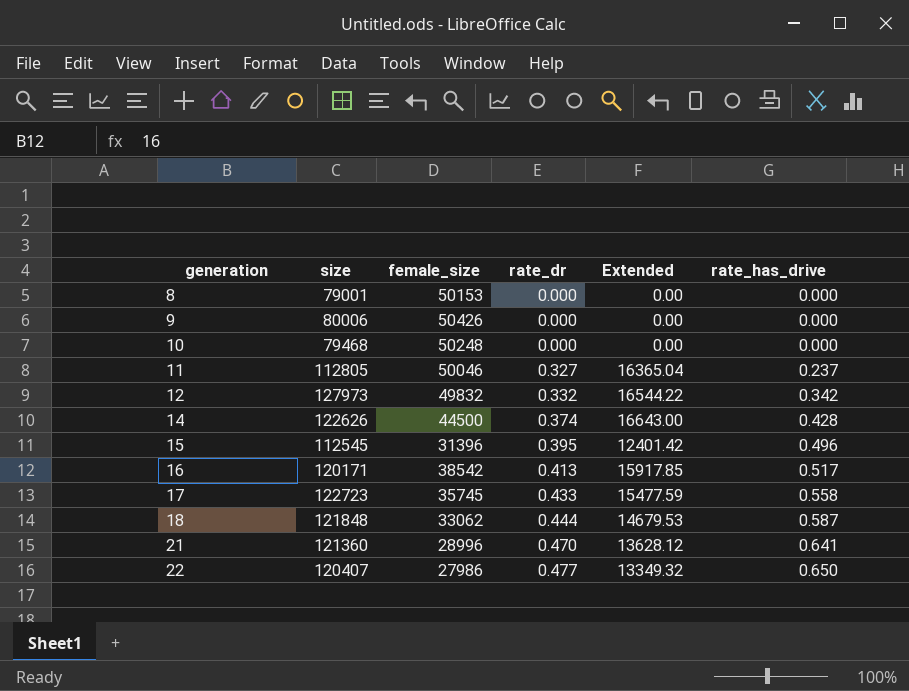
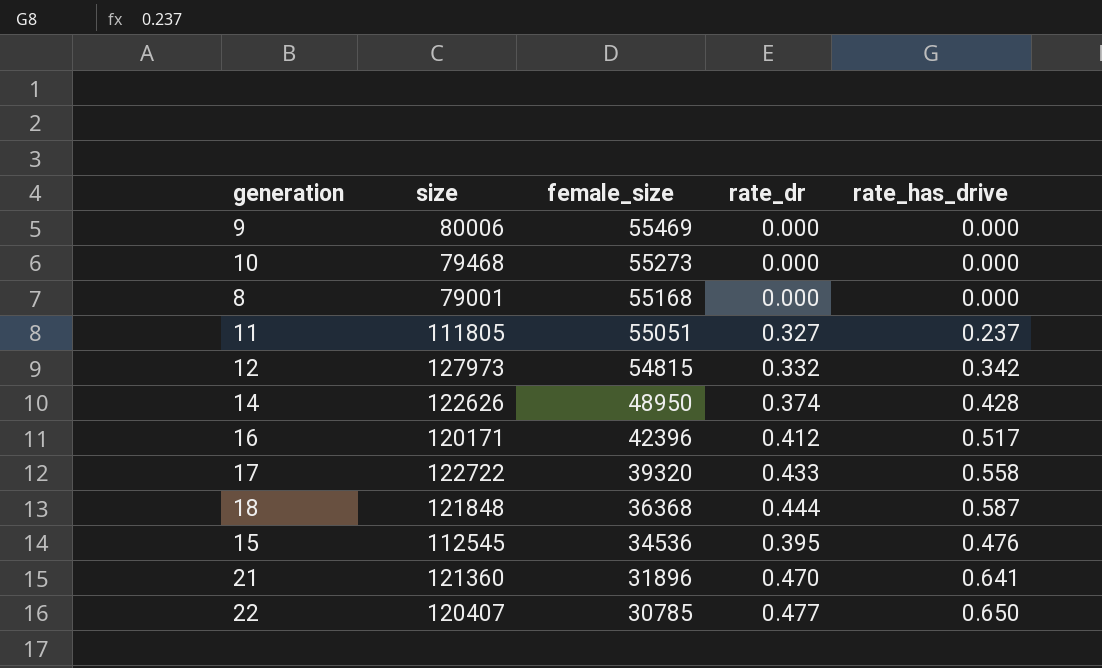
row order: generation ascending -> female_size descending
column Extended | formula: [female_size] * [rate_dr] -> none
9 | female_size: 50426 -> 55469
10 | female_size: 50248 -> 55273
8 | female_size: 50153 -> 55168
11 | size: 112805 -> 111805
11 | female_size: 50046 -> 55051
12 | female_size: 49832 -> 54815
14 | female_size: 44500 -> 48950
16 | female_size: 38542 -> 42396
16 | rate_dr: 0.413 -> 0.412
17 | size: 122723 -> 122722
17 | female_size: 35745 -> 39320
18 | female_size: 33062 -> 36368
15 | female_size: 31396 -> 34536
15 | rate_has_drive: 0.496 -> 0.476
21 | female_size: 28996 -> 31896
22 | female_size: 27986 -> 30785

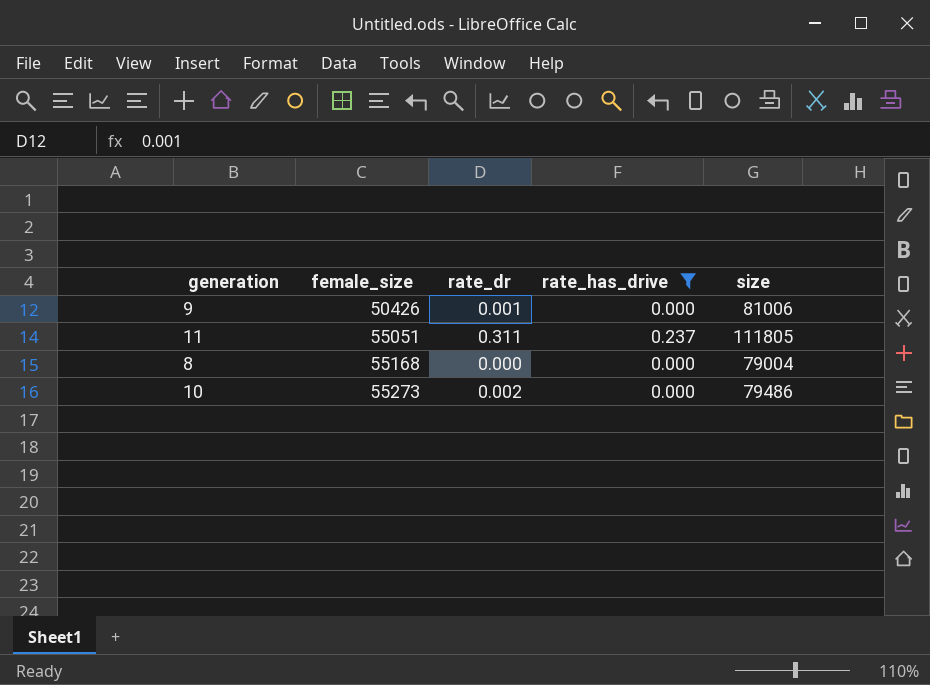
filter: none -> rate_has_drive <= 0.237
row order: female_size descending -> female_size ascending
column size | position: 2 -> 5
9 | female_size: 55469 -> 50426
9 | rate_dr: 0.000 -> 0.001
9 | size: 80006 -> 81006
11 | rate_dr: 0.327 -> 0.311
8 | size: 79001 -> 79004
10 | rate_dr: 0.000 -> 0.002
10 | size: 79468 -> 79486

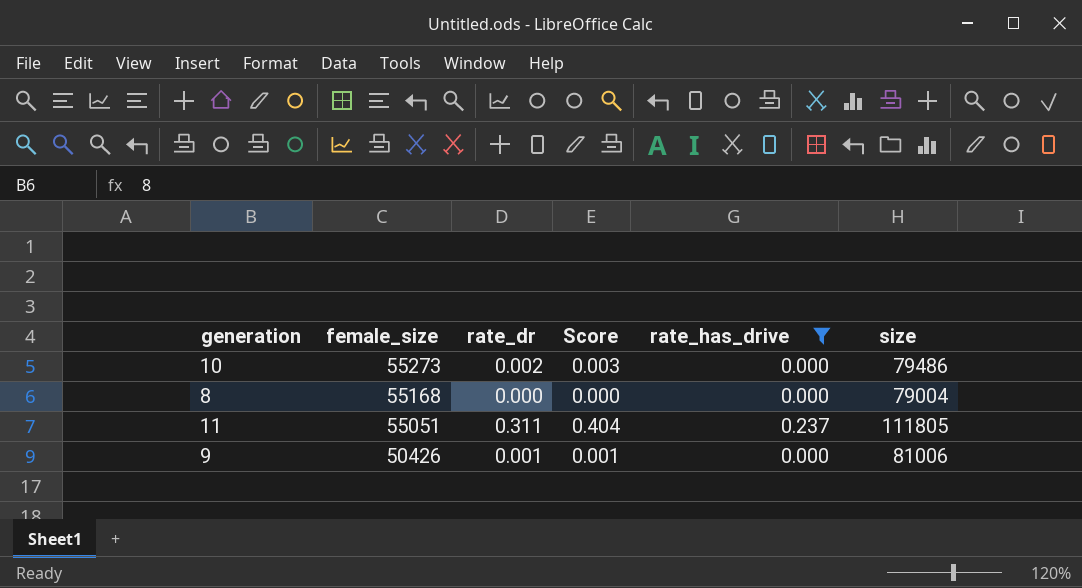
row order: female_size ascending -> female_size descending
column Score | formula: none -> [rate_dr] * 1.3

